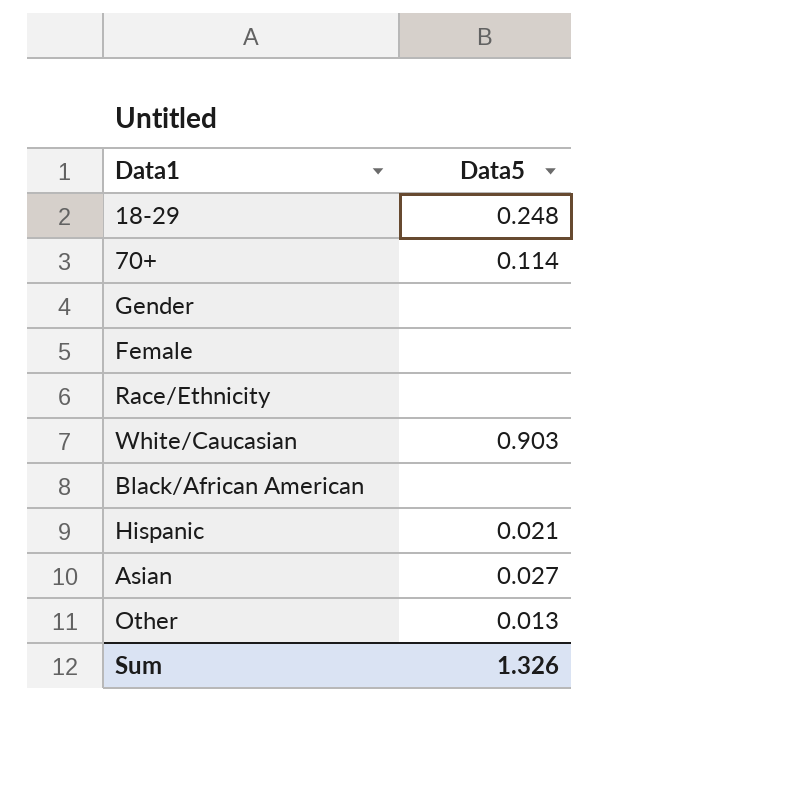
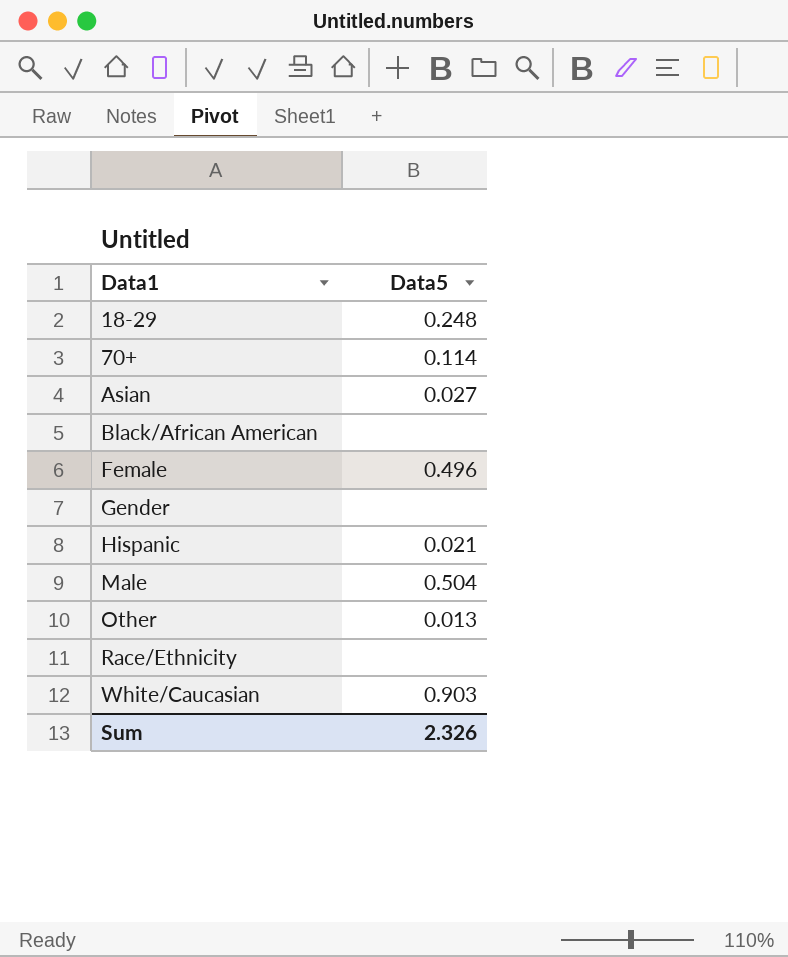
row order: none -> Data1 ascending
Female | Data5: none -> 0.496
row Male: none -> 0.504
Sum | Data5: 1.326 -> 2.326

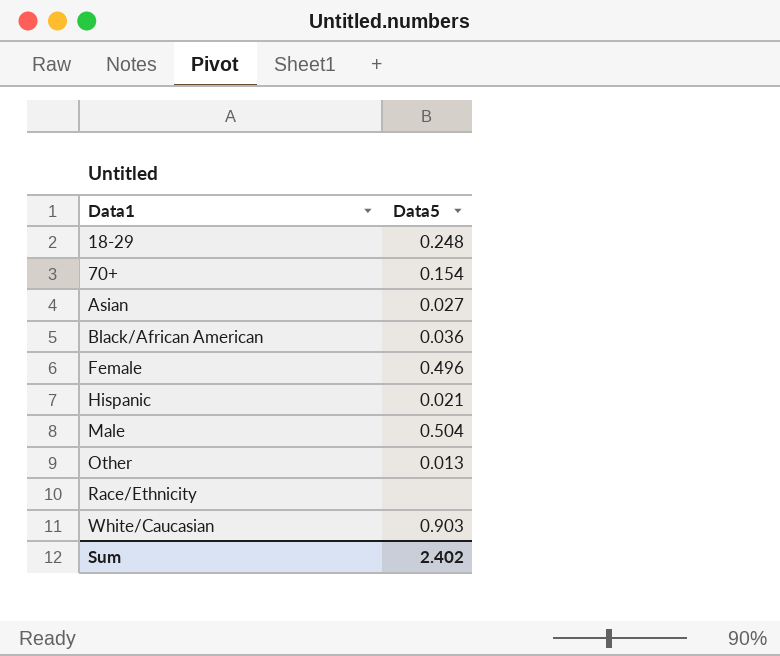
row Gender: none -> none
70+ | Data5: 0.114 -> 0.154
Black/African American | Data5: none -> 0.036
Sum | Data5: 2.326 -> 2.402

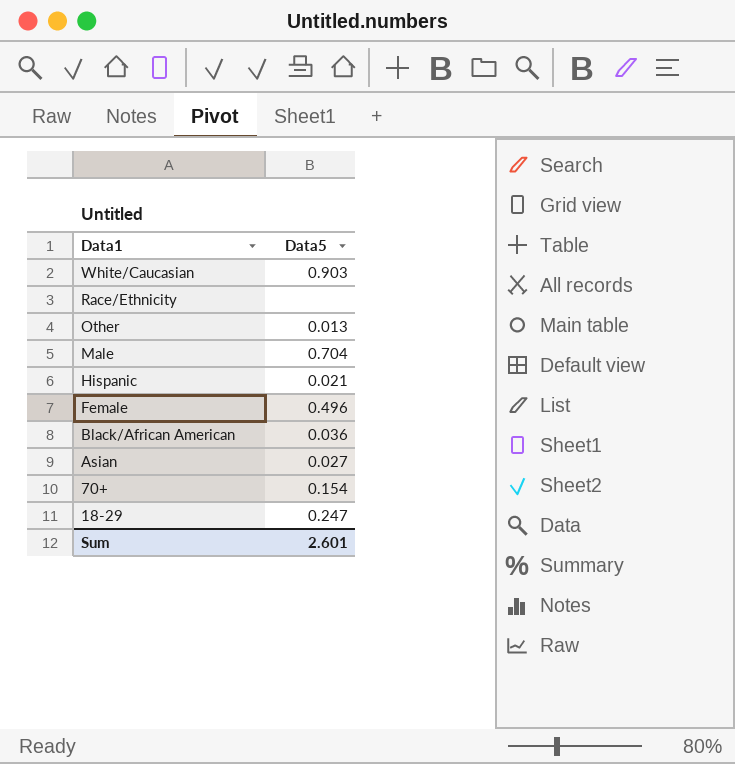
row order: Data1 ascending -> Data1 descending
Male | Data5: 0.504 -> 0.704
18-29 | Data5: 0.248 -> 0.247
Sum | Data5: 2.402 -> 2.601

